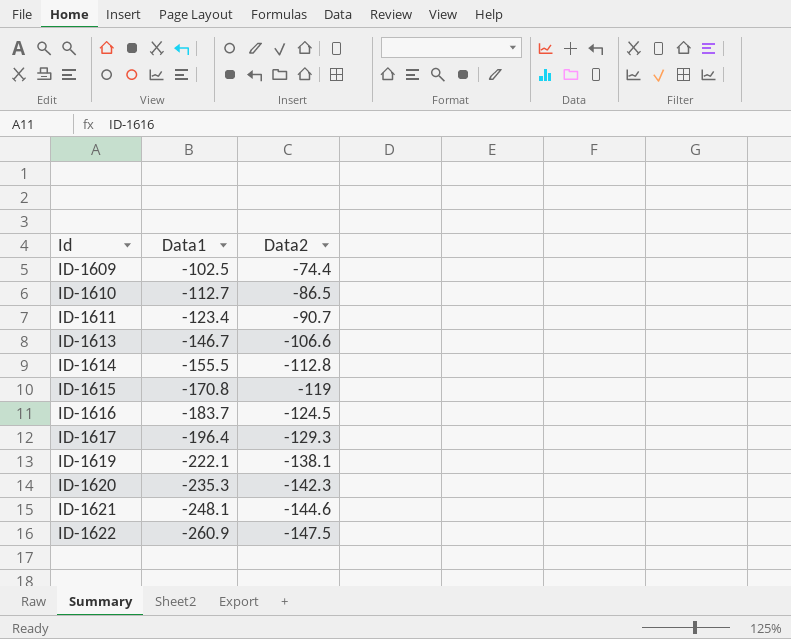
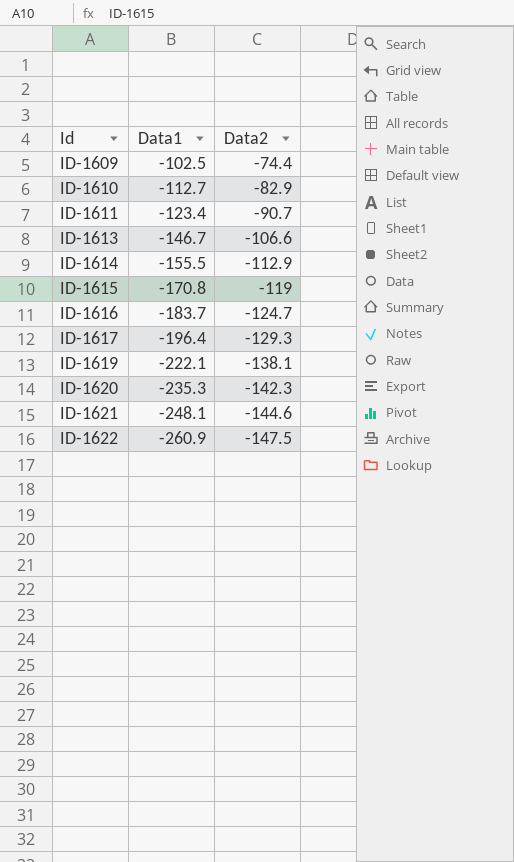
ID-1610 | Data2: -86.5 -> -82.9
ID-1614 | Data2: -112.8 -> -112.9
ID-1616 | Data2: -124.5 -> -124.7

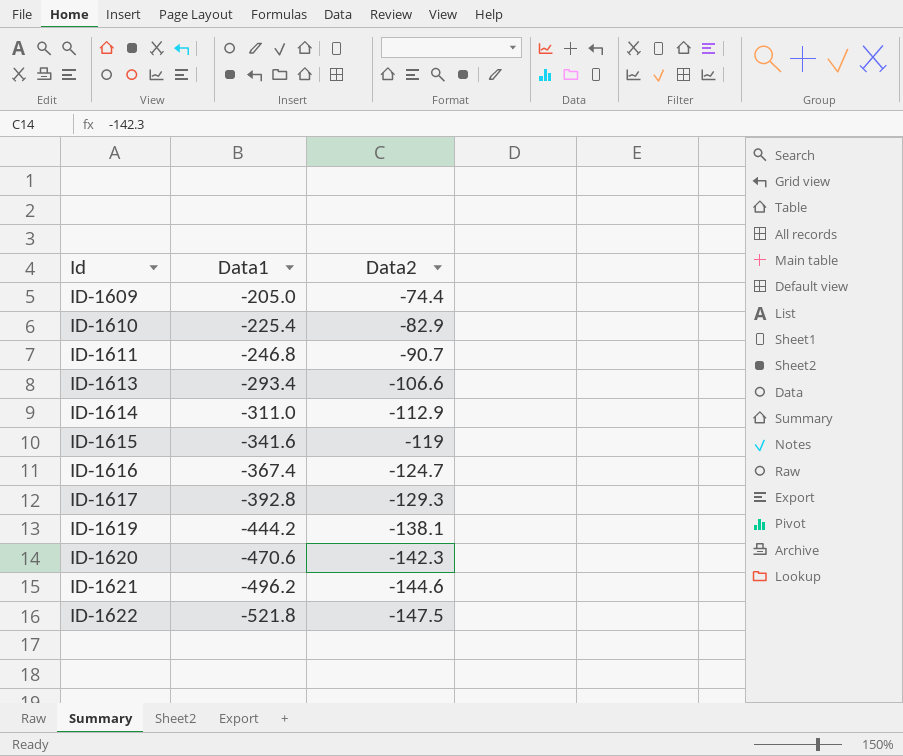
ID-1609 | Data1: -102.5 -> -205.0
ID-1610 | Data1: -112.7 -> -225.4
ID-1611 | Data1: -123.4 -> -246.8
ID-1613 | Data1: -146.7 -> -293.4
ID-1614 | Data1: -155.5 -> -311.0
ID-1615 | Data1: -170.8 -> -341.6
ID-1616 | Data1: -183.7 -> -367.4
ID-1617 | Data1: -196.4 -> -392.8
ID-1619 | Data1: -222.1 -> -444.2
ID-1620 | Data1: -235.3 -> -470.6
ID-1621 | Data1: -248.1 -> -496.2
ID-1622 | Data1: -260.9 -> -521.8

